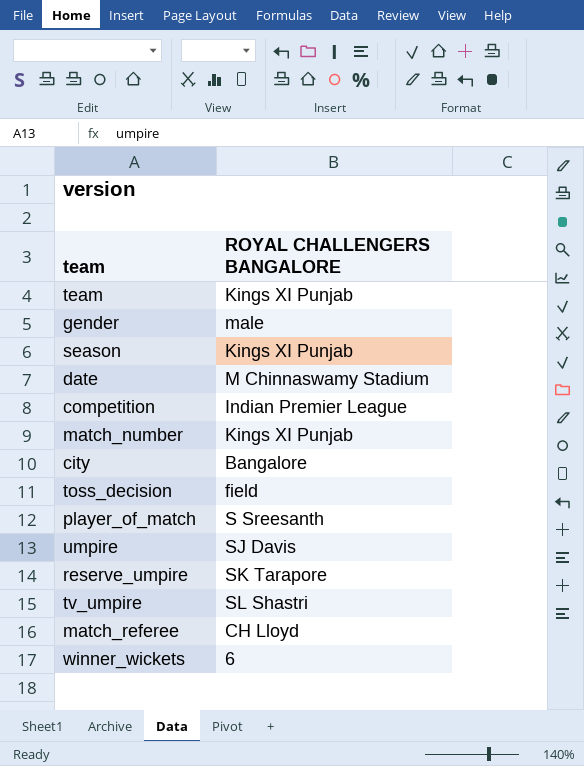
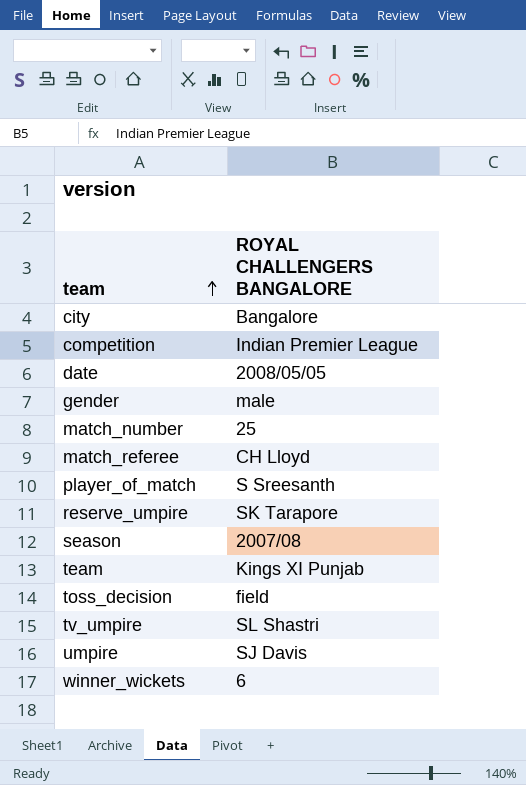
row order: none -> team ascending
date | ROYAL CHALLENGERS BANGALORE: M Chinnaswamy Stadium -> 2008/05/05
match_number | ROYAL CHALLENGERS BANGALORE: Kings XI Punjab -> 25
season | ROYAL CHALLENGERS BANGALORE: Kings XI Punjab -> 2007/08

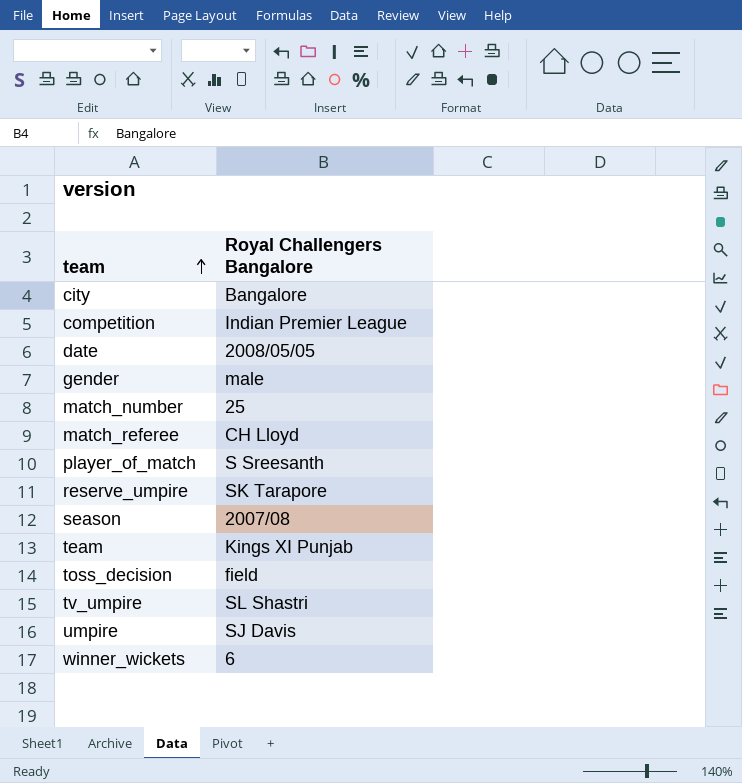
column name: ROYAL CHALLENGERS BANGALORE -> Royal Challengers Bangalore

